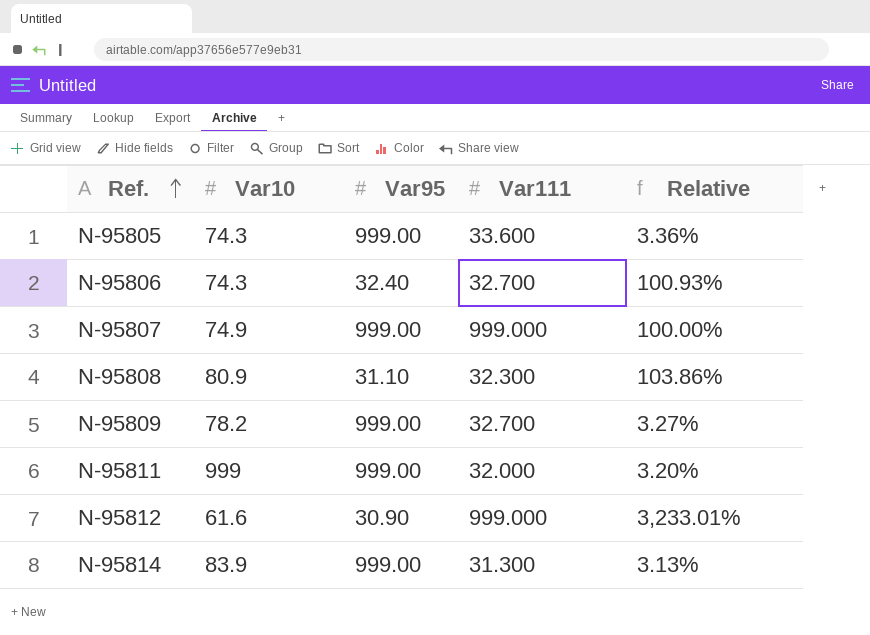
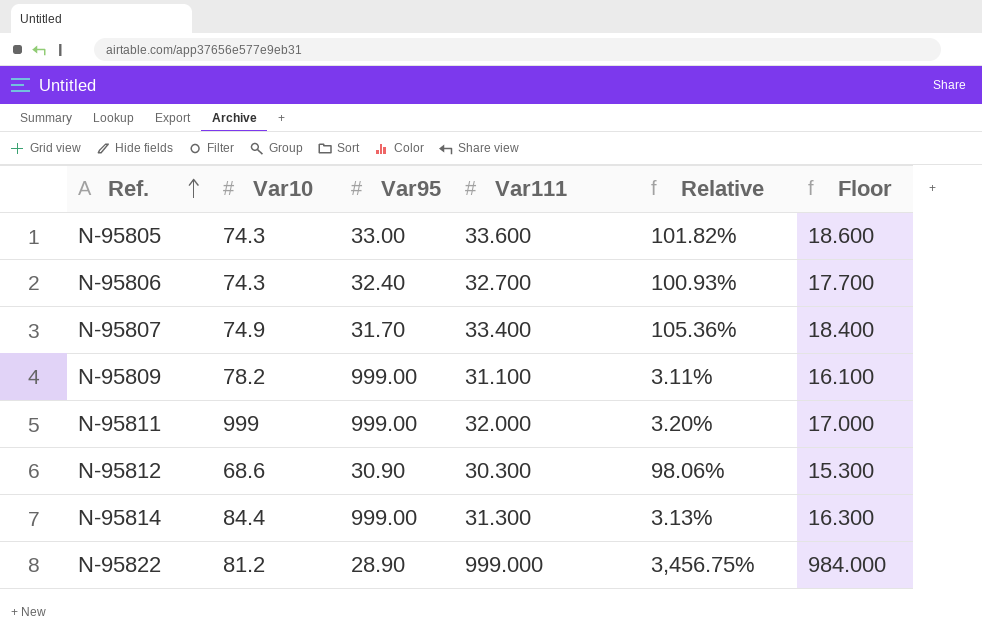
column Floor | formula: none -> [Var111] - 15
row N-95808: 80.9 | 31.10 | 32.300 | 103.86% -> none
N-95805 | Var95: 999.00 -> 33.00
N-95805 | Relative: 3.36% -> 101.82%
N-95807 | Var95: 999.00 -> 31.70
N-95807 | Var111: 999.000 -> 33.400
N-95807 | Relative: 100.00% -> 105.36%
N-95809 | Var111: 32.700 -> 31.100
N-95809 | Relative: 3.27% -> 3.11%
N-95812 | Var10: 61.6 -> 68.6
N-95812 | Var111: 999.000 -> 30.300
N-95812 | Relative: 3,233.01% -> 98.06%
N-95814 | Var10: 83.9 -> 84.4
row N-95822: none -> 81.2 | 28.90 | 999.000 | 3,456.75% | 984.000

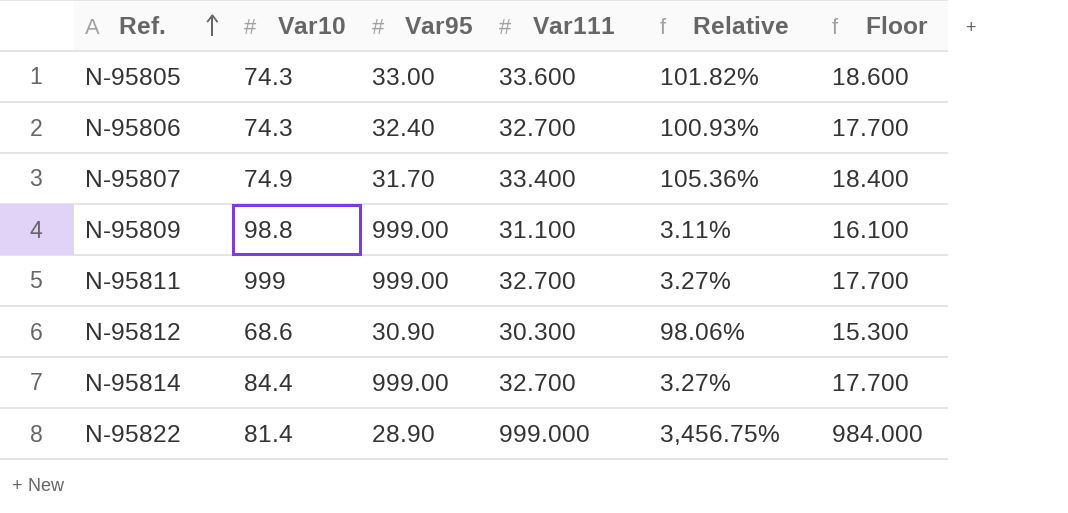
N-95809 | Var10: 78.2 -> 98.8
N-95811 | Var111: 32.000 -> 32.700
N-95811 | Relative: 3.20% -> 3.27%
N-95811 | Floor: 17.000 -> 17.700
N-95814 | Var111: 31.300 -> 32.700
N-95814 | Relative: 3.13% -> 3.27%
N-95814 | Floor: 16.300 -> 17.700
N-95822 | Var10: 81.2 -> 81.4

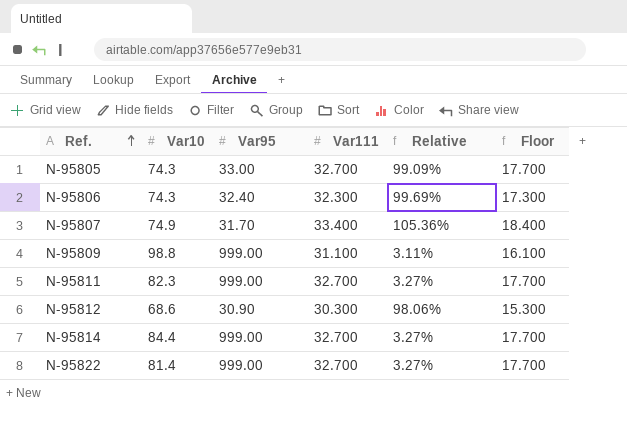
N-95805 | Var111: 33.600 -> 32.700
N-95805 | Relative: 101.82% -> 99.09%
N-95805 | Floor: 18.600 -> 17.700
N-95806 | Var111: 32.700 -> 32.300
N-95806 | Relative: 100.93% -> 99.69%
N-95806 | Floor: 17.700 -> 17.300
N-95811 | Var10: 999 -> 82.3
N-95822 | Var95: 28.90 -> 999.00
N-95822 | Var111: 999.000 -> 32.700
N-95822 | Relative: 3,456.75% -> 3.27%
N-95822 | Floor: 984.000 -> 17.700

